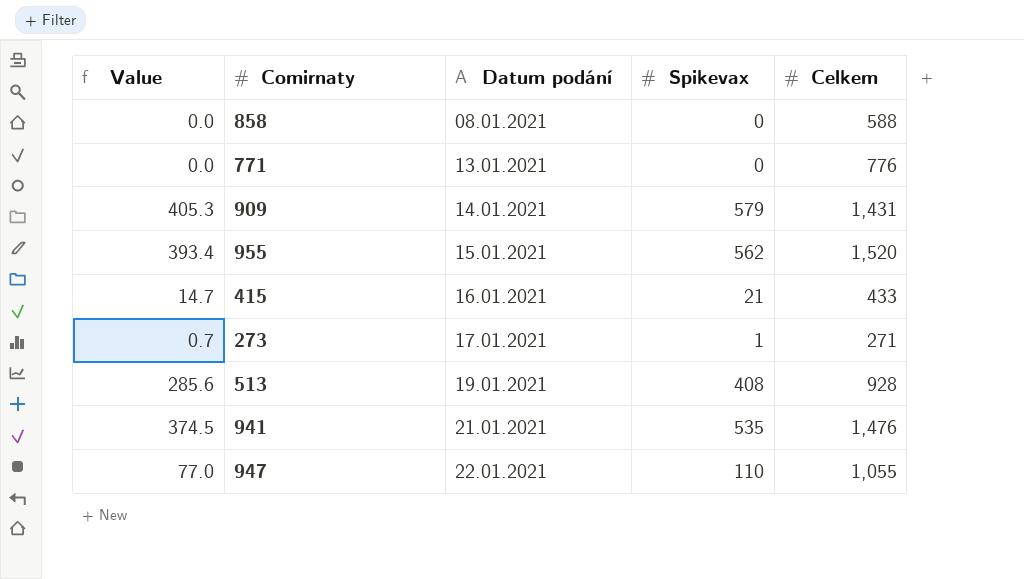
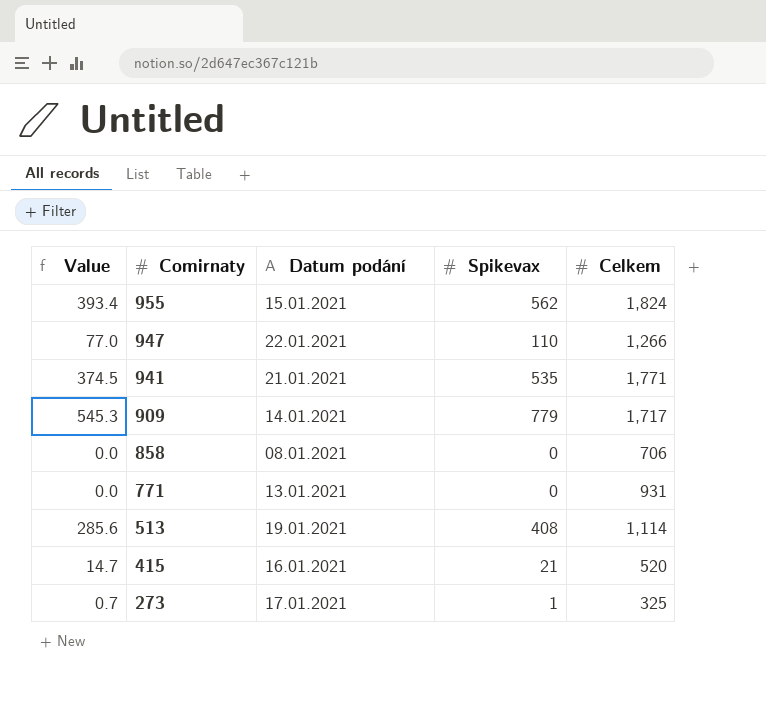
row order: Datum podání ascending -> Comirnaty descending
955 | Celkem: 1,520 -> 1,824
947 | Celkem: 1,055 -> 1,266
941 | Celkem: 1,476 -> 1,771
909 | Value: 405.3 -> 545.3
909 | Spikevax: 579 -> 779
909 | Celkem: 1,431 -> 1,717
858 | Celkem: 588 -> 706
771 | Celkem: 776 -> 931
513 | Celkem: 928 -> 1,114
415 | Celkem: 433 -> 520
273 | Celkem: 271 -> 325

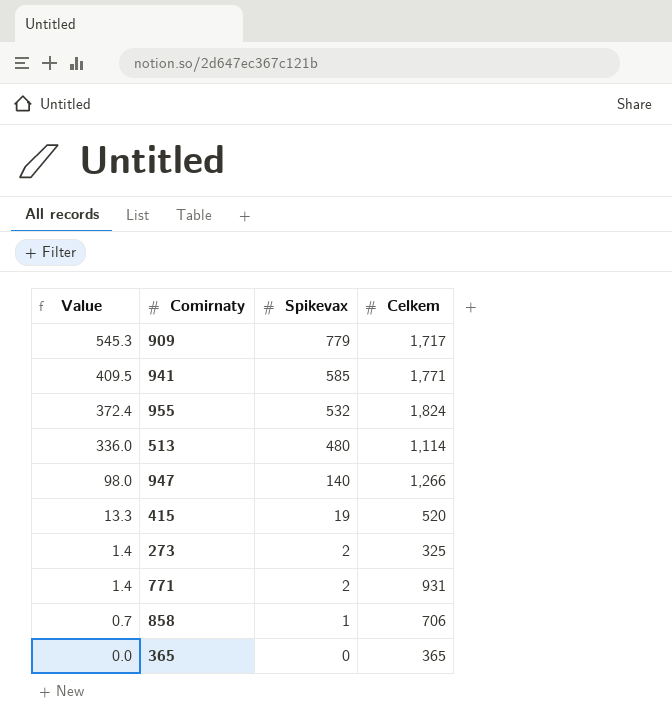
row order: Comirnaty descending -> Value descending
column Datum podání | position: 3 -> none
941 | Value: 374.5 -> 409.5
941 | Spikevax: 535 -> 585
955 | Value: 393.4 -> 372.4
955 | Spikevax: 562 -> 532
513 | Value: 285.6 -> 336.0
513 | Spikevax: 408 -> 480
947 | Value: 77.0 -> 98.0
947 | Spikevax: 110 -> 140
415 | Value: 14.7 -> 13.3
415 | Spikevax: 21 -> 19
273 | Value: 0.7 -> 1.4
273 | Spikevax: 1 -> 2
771 | Value: 0.0 -> 1.4
771 | Spikevax: 0 -> 2
858 | Value: 0.0 -> 0.7
858 | Spikevax: 0 -> 1
row 365: none -> 0.0 | 0 | 365

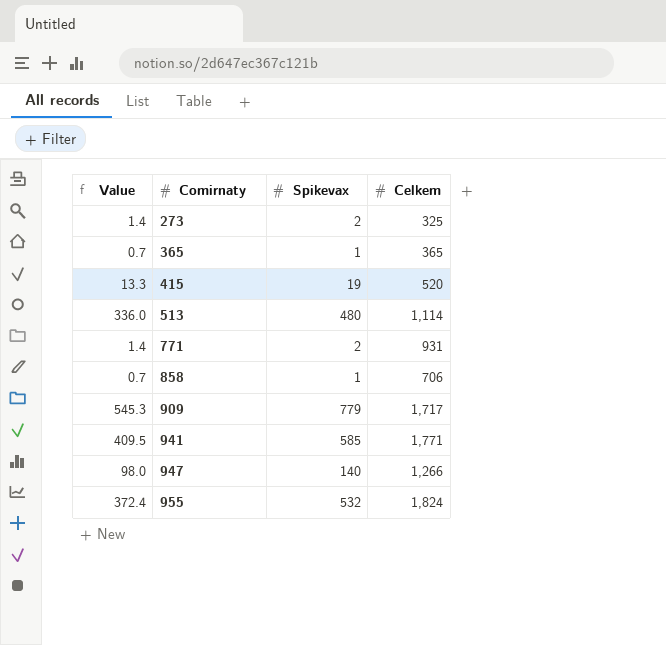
row order: Value descending -> Comirnaty ascending
365 | Value: 0.0 -> 0.7
365 | Spikevax: 0 -> 1

